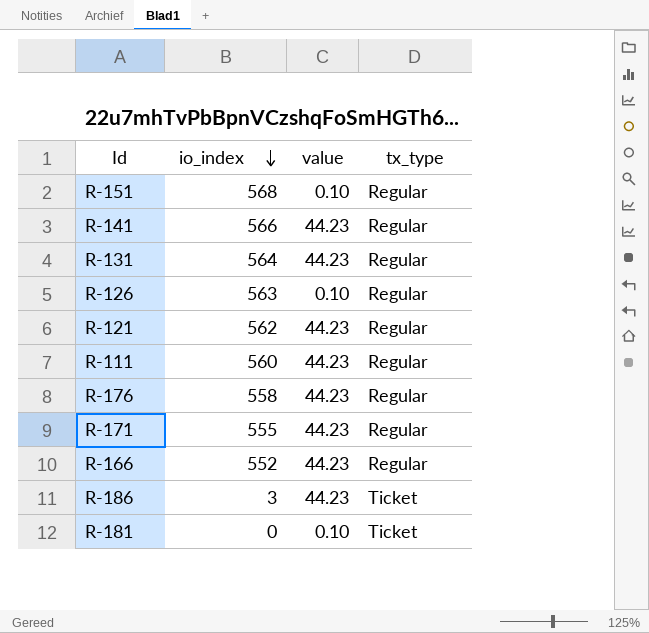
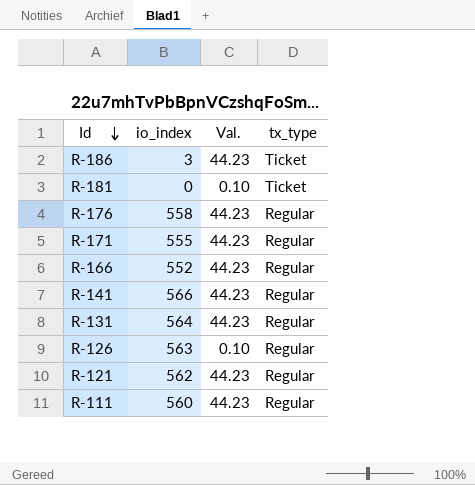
row order: io_index descending -> Id descending
column name: value -> Val.
row R-151: 568 | 0.10 | Regular -> none

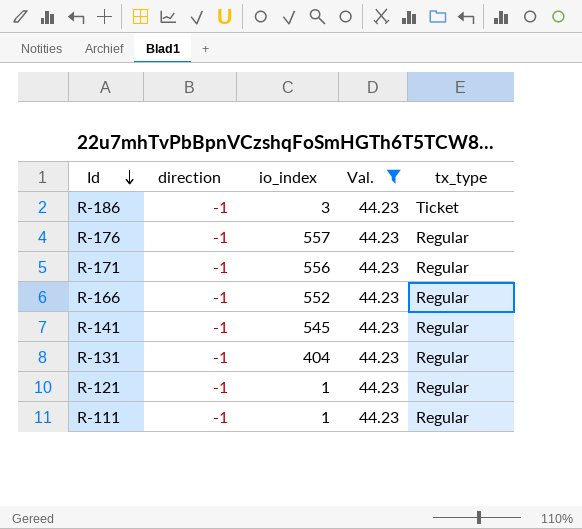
filter: none -> Val. = 44.23
column direction | position: none -> 2
R-176 | io_index: 558 -> 557
R-171 | io_index: 555 -> 556
R-141 | io_index: 566 -> 545
R-131 | io_index: 564 -> 404
R-121 | io_index: 562 -> 1
R-111 | io_index: 560 -> 1

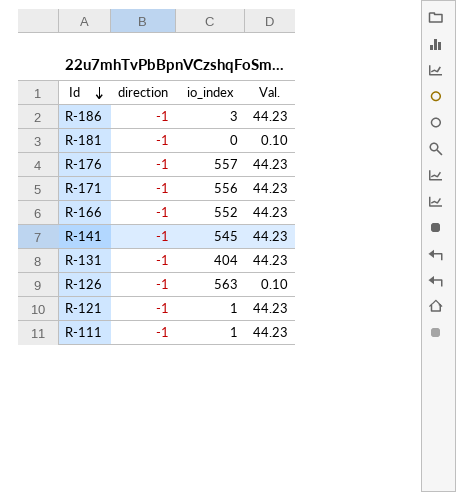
filter: Val. = 44.23 -> none
column tx_type | position: 5 -> none

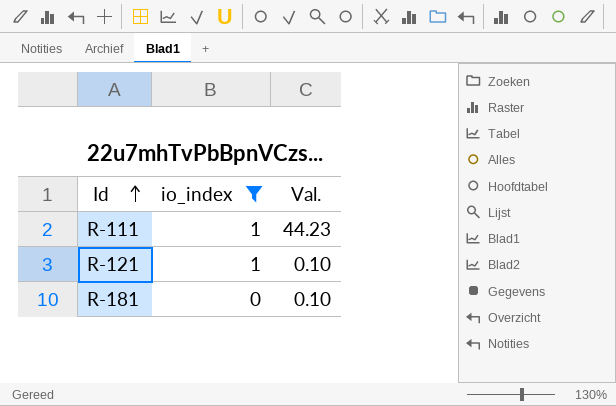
filter: none -> io_index <= 1
row order: Id descending -> Id ascending
column direction | position: 2 -> none
R-121 | Val.: 44.23 -> 0.10

